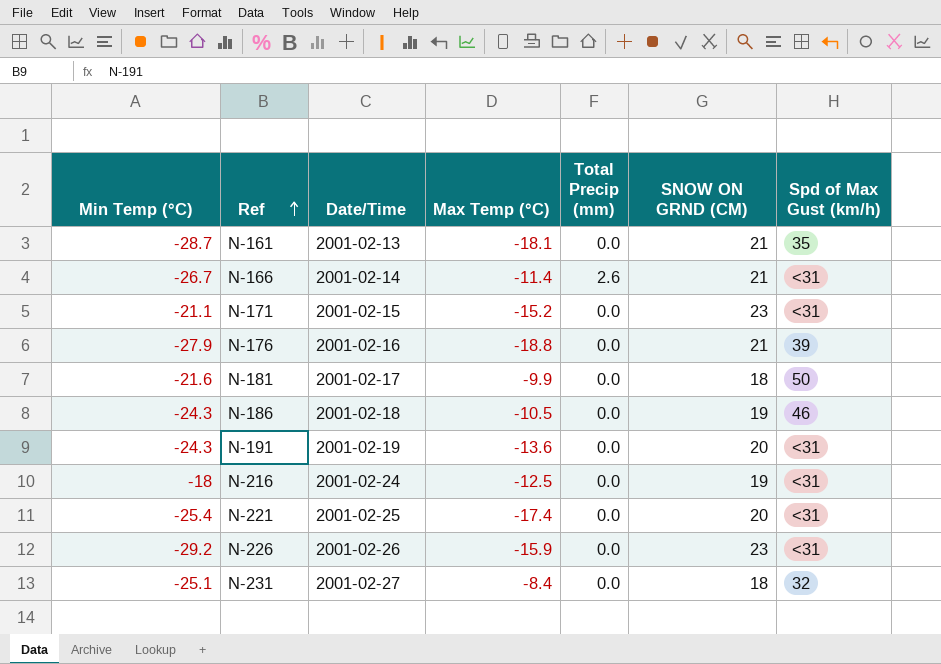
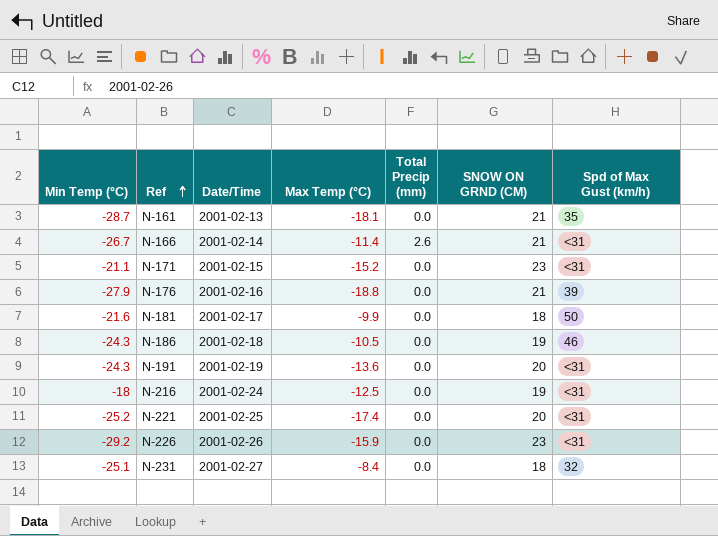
N-221 | Min Temp (°C): -25.4 -> -25.2

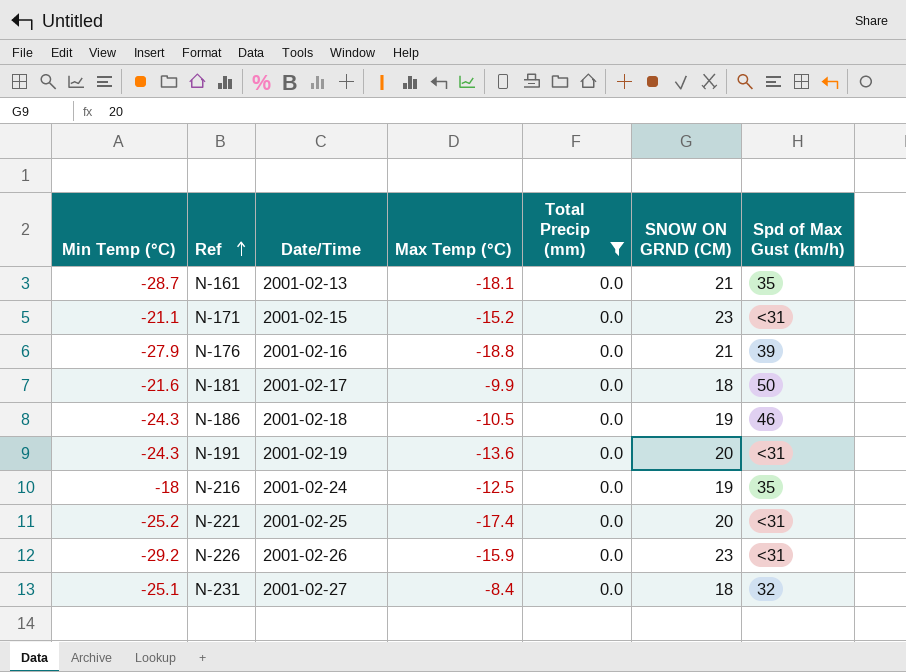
filter: none -> Total Precip (mm) = 0.0
N-216 | Spd of Max Gust (km/h): <31 -> 35

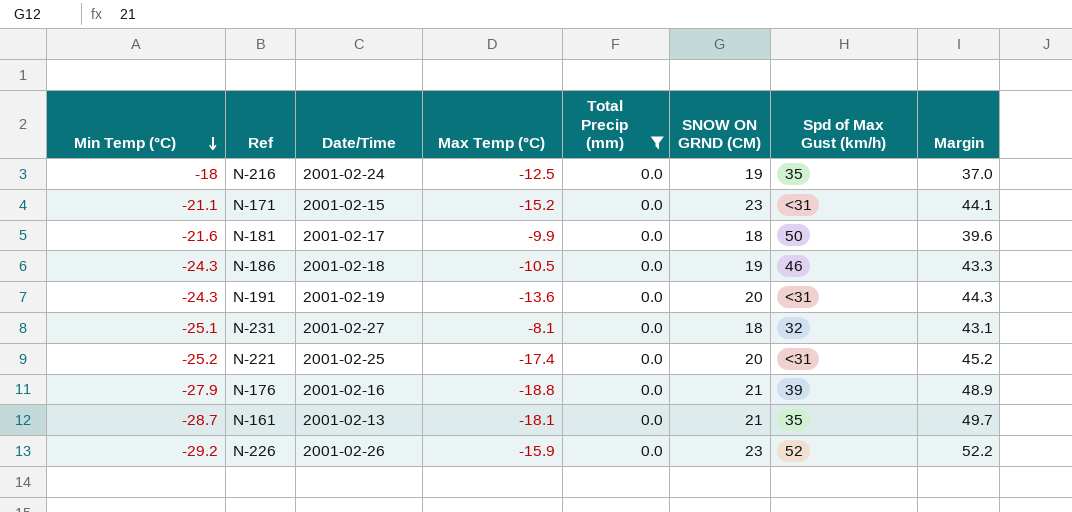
row order: Ref ascending -> Min Temp (°C) descending
column Margin | formula: none -> [SNOW ON GRND (CM)] - [Min Temp (°C)]
N-231 | Max Temp (°C): -8.4 -> -8.1
N-226 | Spd of Max Gust (km/h): <31 -> 52

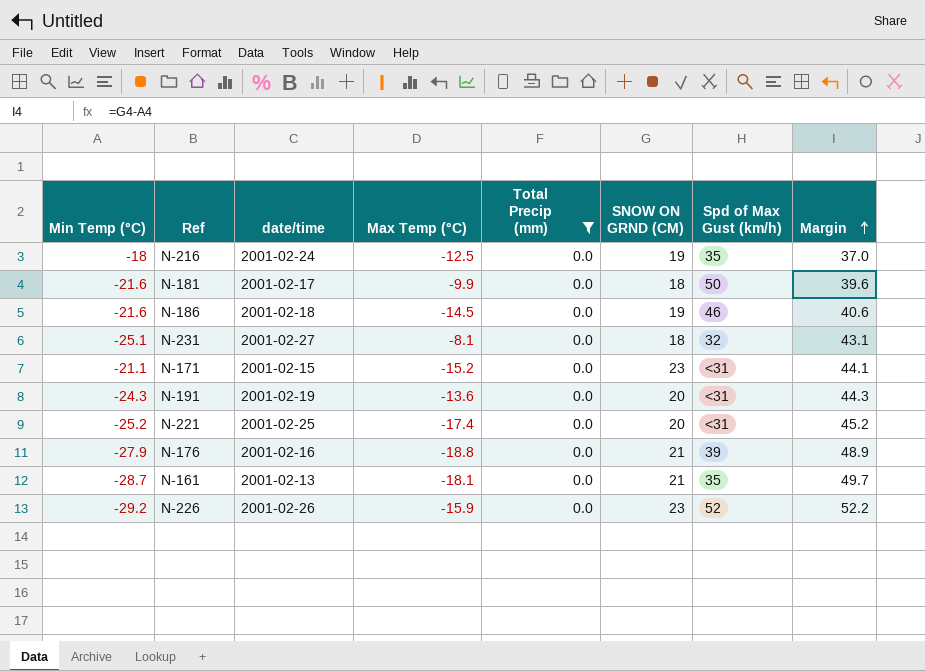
row order: Min Temp (°C) descending -> Margin ascending
column name: Date/Time -> date/time
N-186 | Min Temp (°C): -24.3 -> -21.6
N-186 | Max Temp (°C): -10.5 -> -14.5
N-186 | Margin: 43.3 -> 40.6

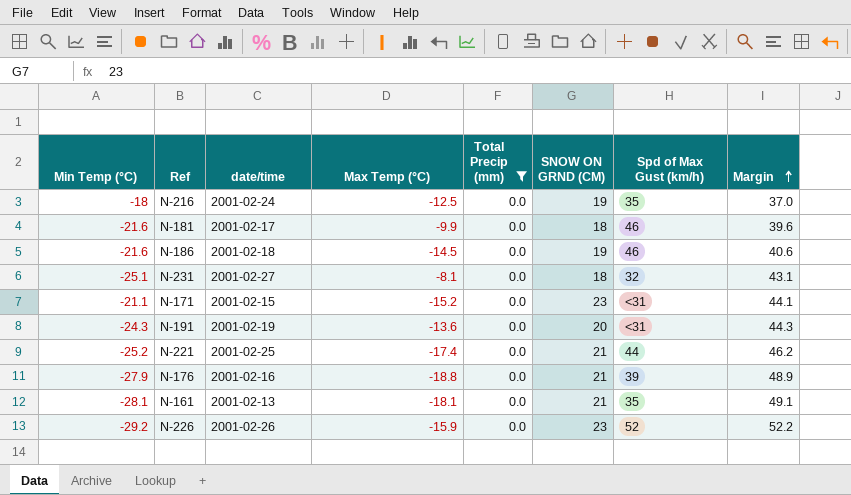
N-181 | Spd of Max Gust (km/h): 50 -> 46
N-221 | SNOW ON GRND (CM): 20 -> 21
N-221 | Spd of Max Gust (km/h): <31 -> 44
N-221 | Margin: 45.2 -> 46.2
N-161 | Min Temp (°C): -28.7 -> -28.1
N-161 | Margin: 49.7 -> 49.1

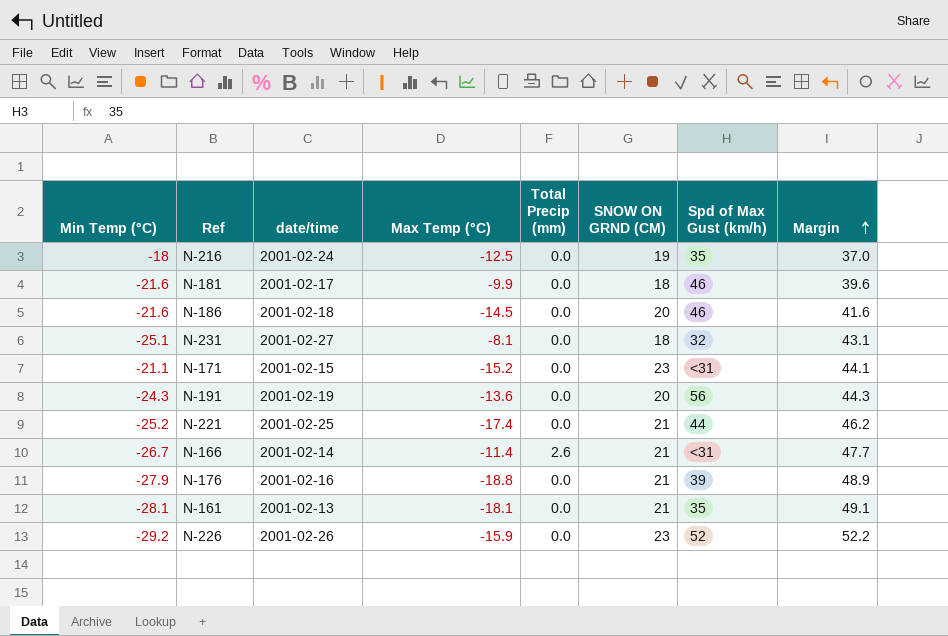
filter: Total Precip (mm) = 0.0 -> none
N-186 | SNOW ON GRND (CM): 19 -> 20
N-186 | Margin: 40.6 -> 41.6
N-191 | Spd of Max Gust (km/h): <31 -> 56

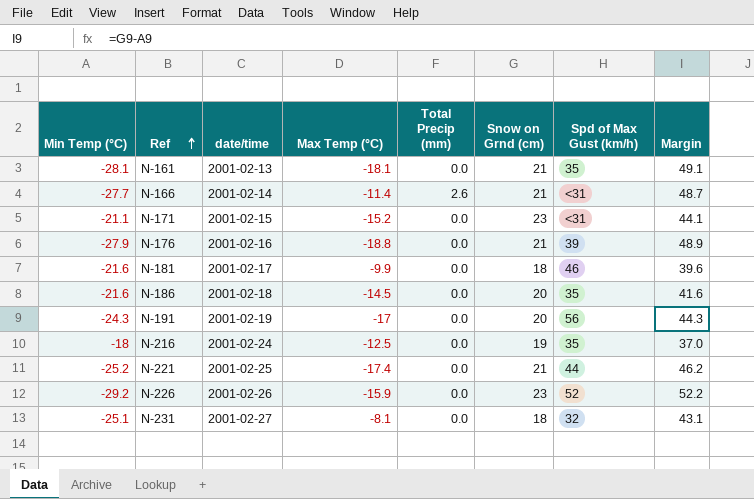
row order: Margin ascending -> Ref ascending
column name: SNOW ON GRND (CM) -> Snow on Grnd (cm)
N-166 | Min Temp (°C): -26.7 -> -27.7
N-166 | Margin: 47.7 -> 48.7
N-186 | Spd of Max Gust (km/h): 46 -> 35
N-191 | Max Temp (°C): -13.6 -> -17

